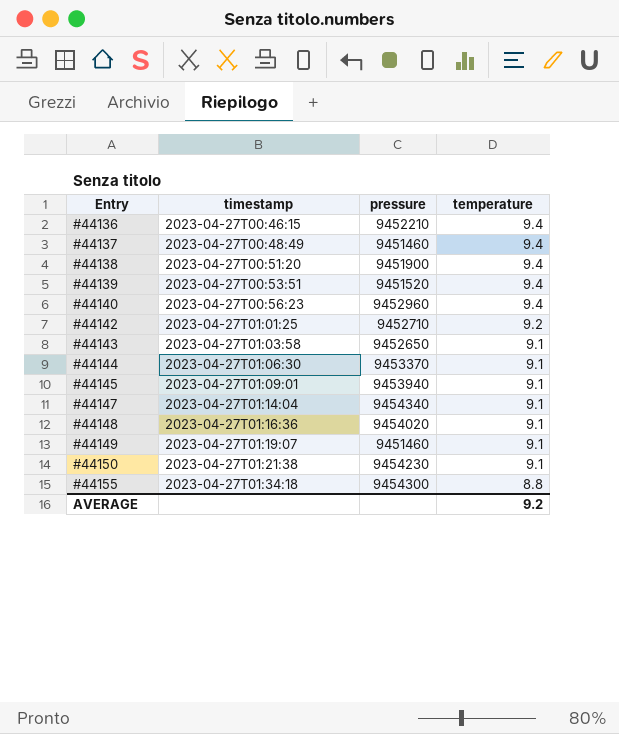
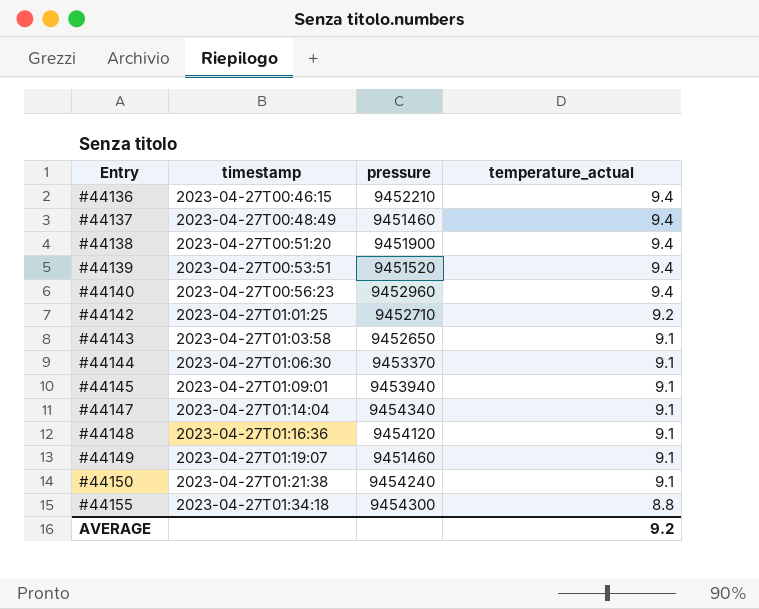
column name: temperature -> temperature_actual
#44148 | pressure: 9454020 -> 9454120
#44150 | pressure: 9454230 -> 9454240

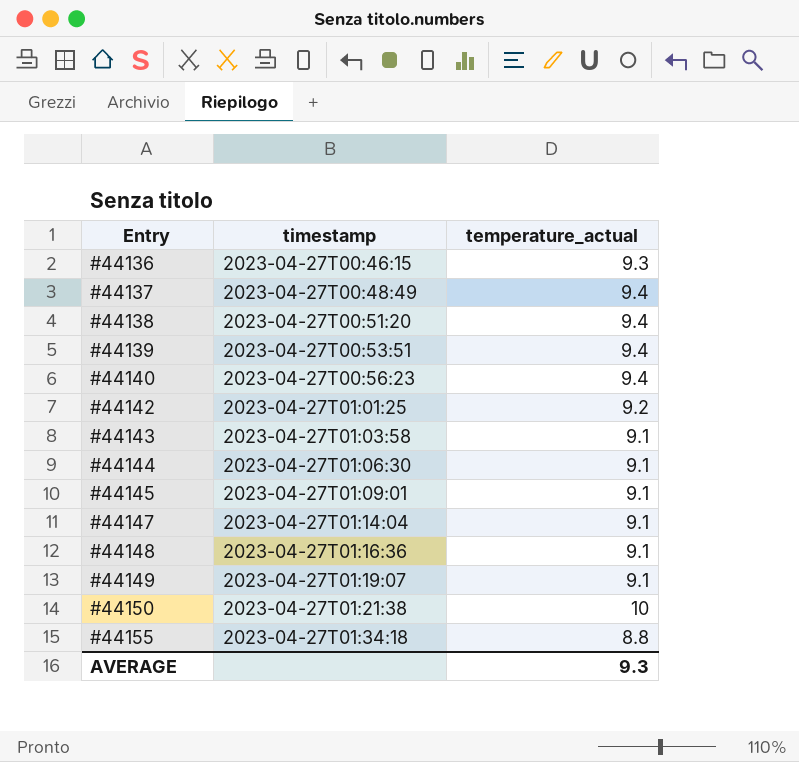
column pressure | position: 3 -> none
#44136 | temperature_actual: 9.4 -> 9.3
#44150 | temperature_actual: 9.1 -> 10
AVERAGE | temperature_actual: 9.2 -> 9.3

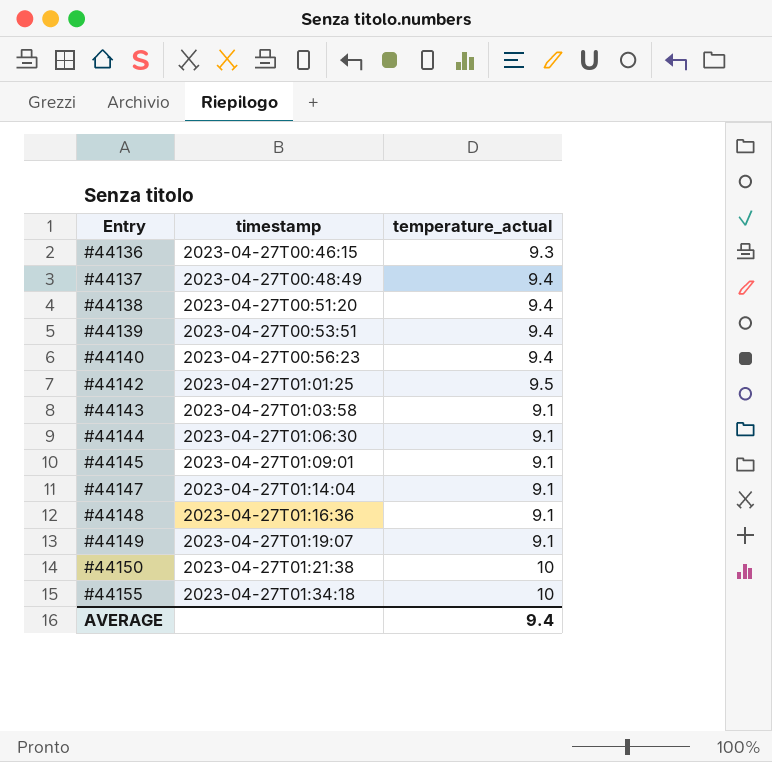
#44142 | temperature_actual: 9.2 -> 9.5
#44155 | temperature_actual: 8.8 -> 10
AVERAGE | temperature_actual: 9.3 -> 9.4

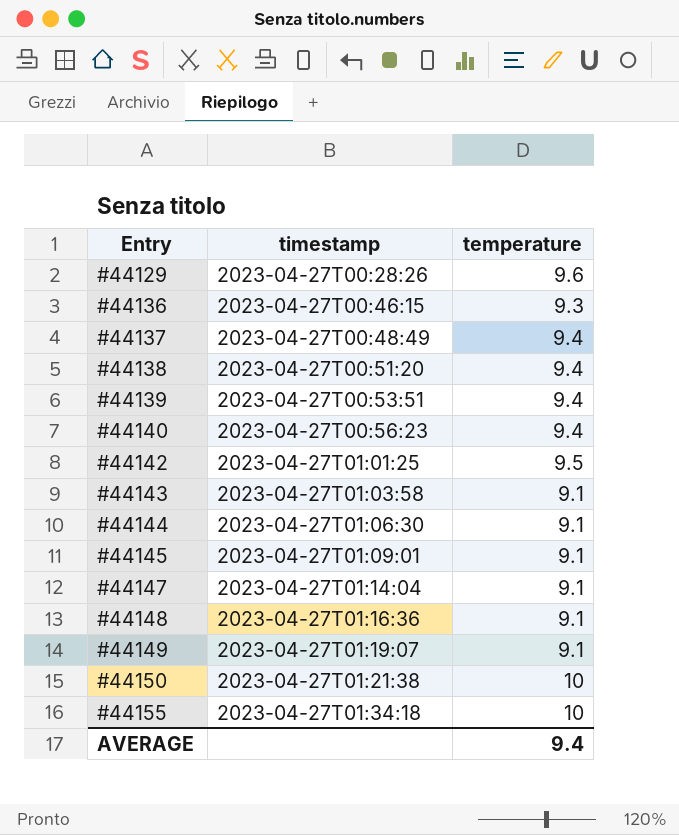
column name: temperature_actual -> temperature
row #44129: none -> 2023-04-27T00:28:26 | 9.6

